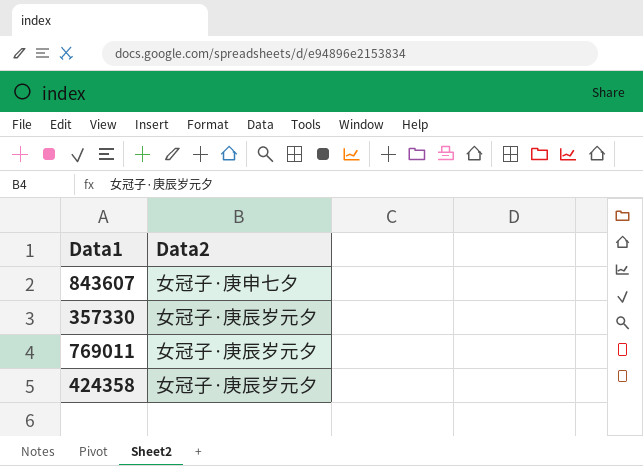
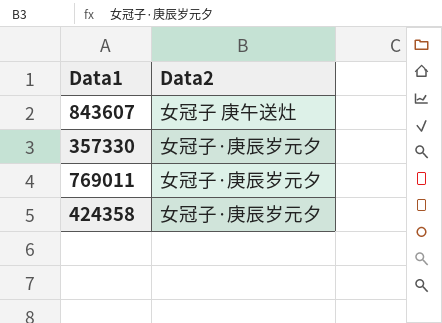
843607 | Data2: 女冠子·庚申七夕 -> 女冠子 庚午送灶

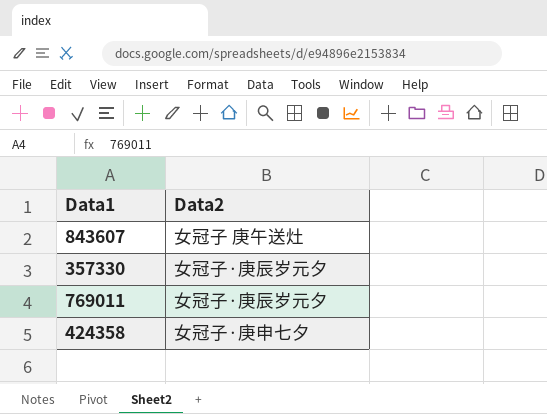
424358 | Data2: 女冠子·庚辰岁元夕 -> 女冠子·庚申七夕

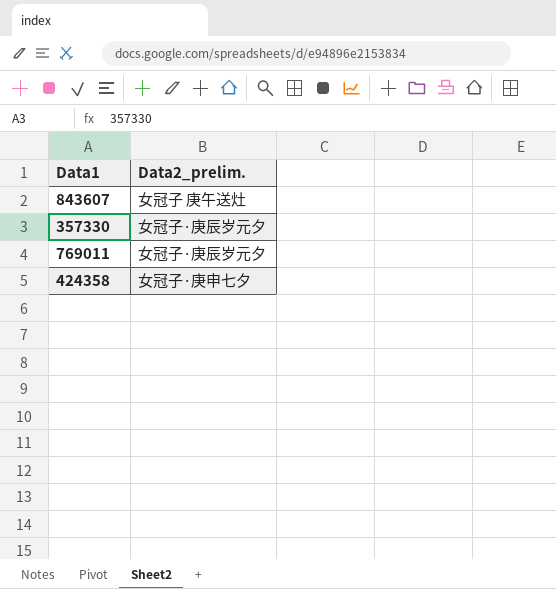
column name: Data2 -> Data2_prelim.

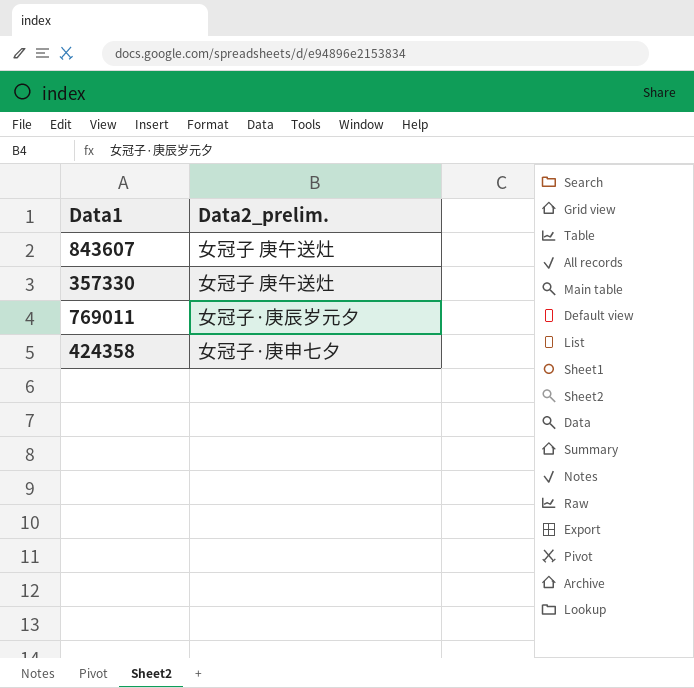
357330 | Data2_prelim.: 女冠子·庚辰岁元夕 -> 女冠子 庚午送灶

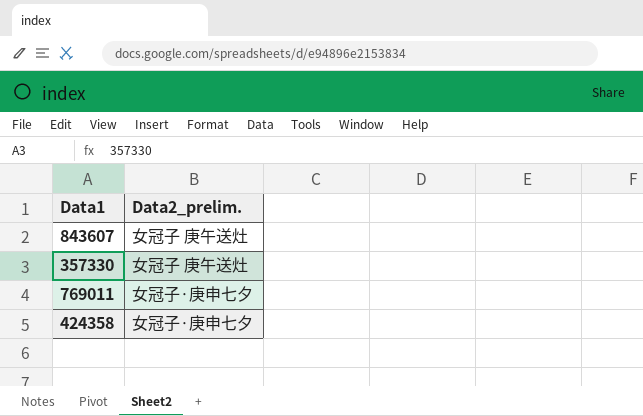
769011 | Data2_prelim.: 女冠子·庚辰岁元夕 -> 女冠子·庚申七夕

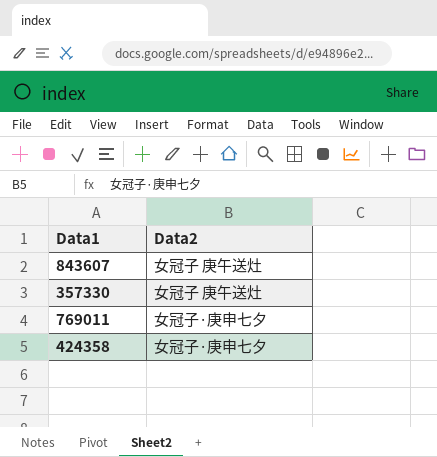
column name: Data2_prelim. -> Data2

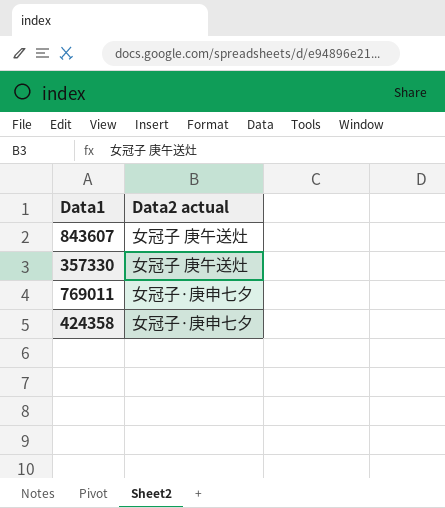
column name: Data2 -> Data2 actual

